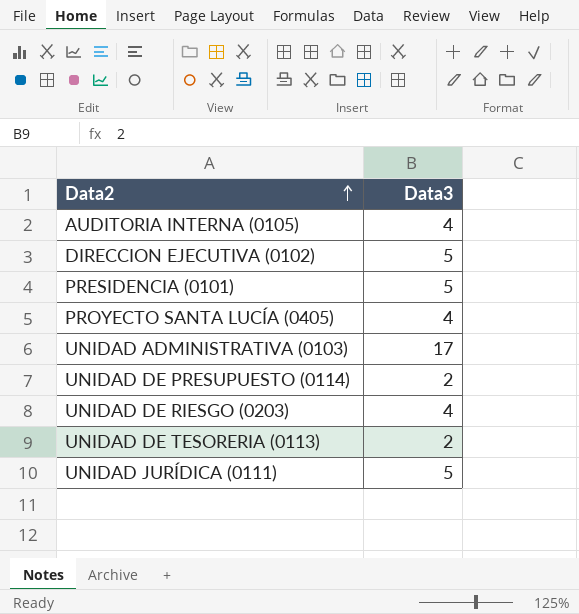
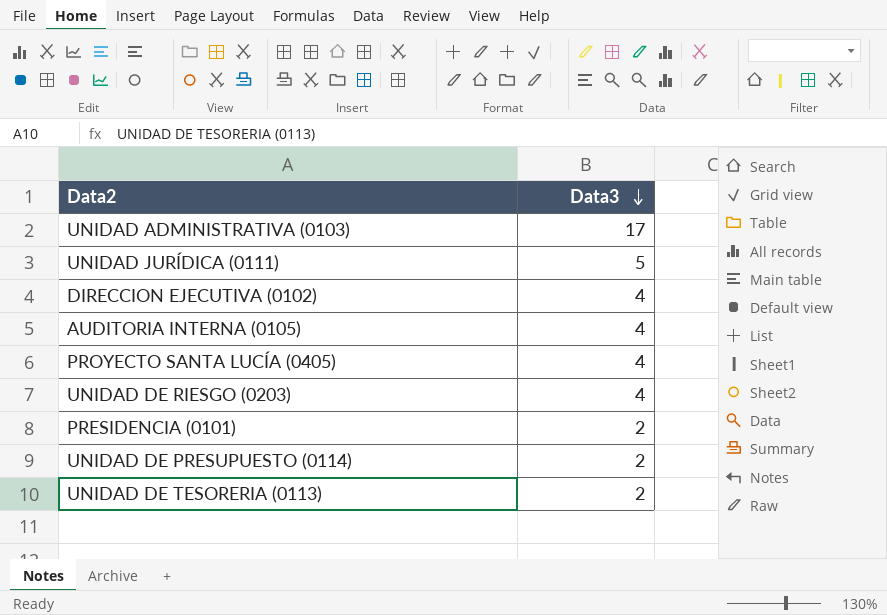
row order: Data2 ascending -> Data3 descending
DIRECCION EJECUTIVA (0102) | Data3: 5 -> 4
PRESIDENCIA (0101) | Data3: 5 -> 2

